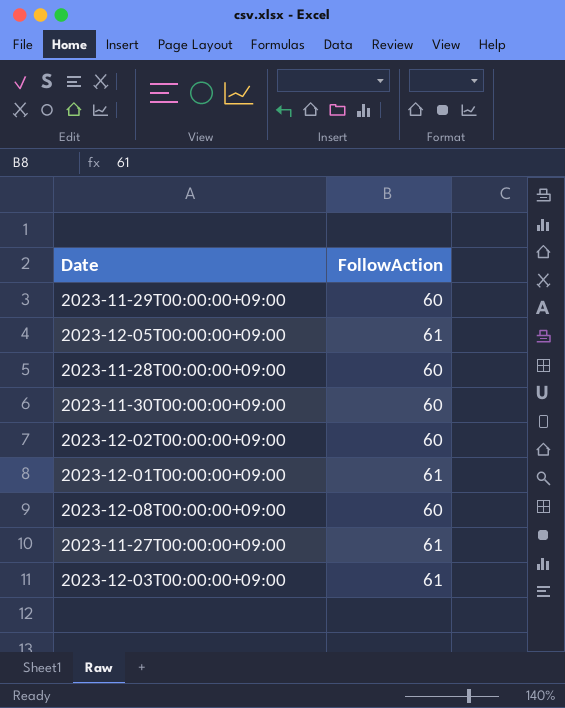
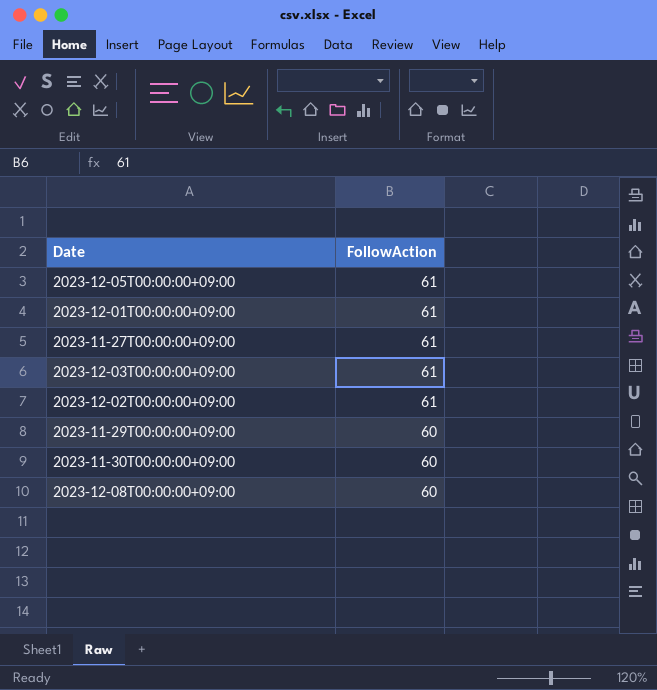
row order: none -> FollowAction descending
row 2023-11-28T00:00:00+09:00: 60 -> none
2023-12-02T00:00:00+09:00 | FollowAction: 60 -> 61

